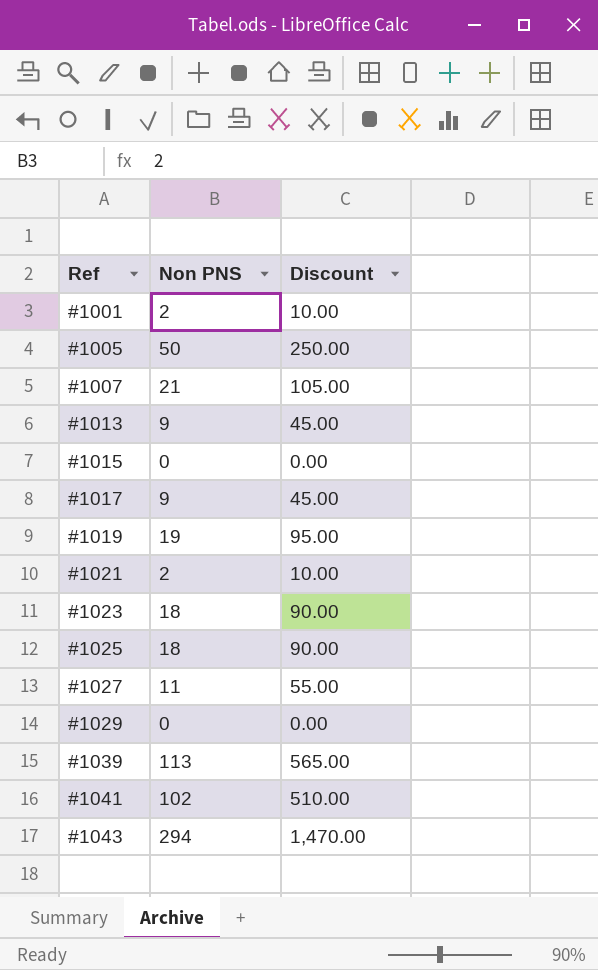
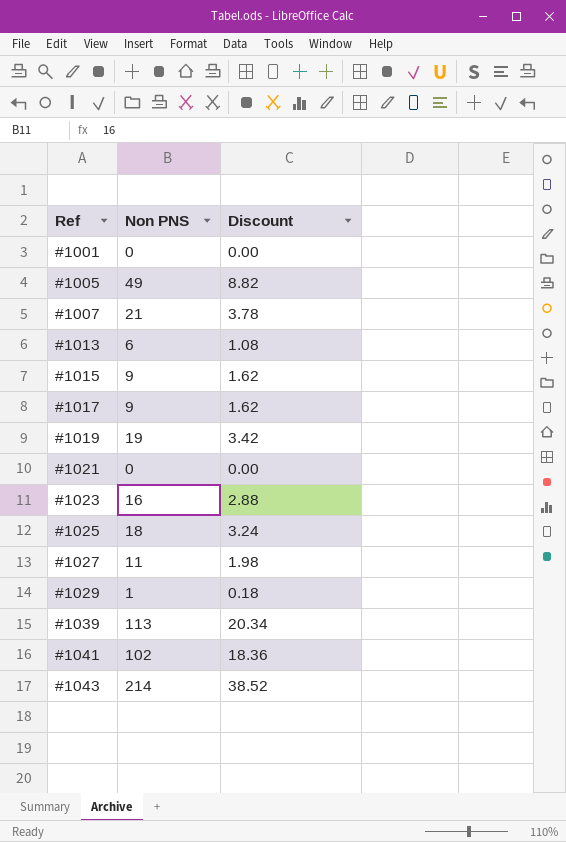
column Discount | formula: [Non PNS] * 5 -> [Non PNS] * 0.18
#1001 | Non PNS: 2 -> 0
#1005 | Non PNS: 50 -> 49
#1013 | Non PNS: 9 -> 6
#1015 | Non PNS: 0 -> 9
#1021 | Non PNS: 2 -> 0
#1023 | Non PNS: 18 -> 16
#1029 | Non PNS: 0 -> 1
#1043 | Non PNS: 294 -> 214

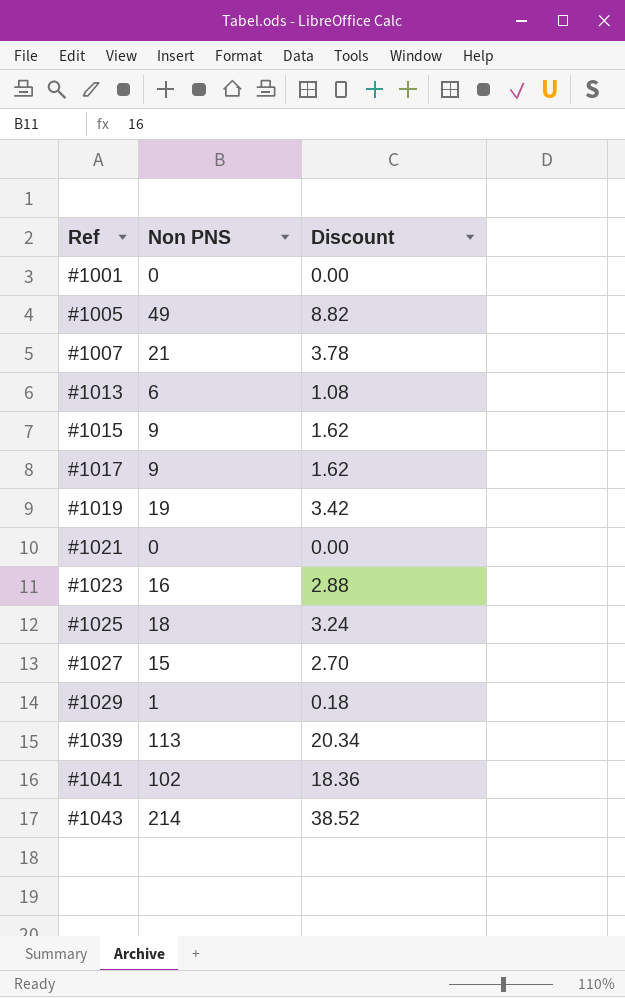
#1027 | Non PNS: 11 -> 15
#1027 | Discount: 1.98 -> 2.70

